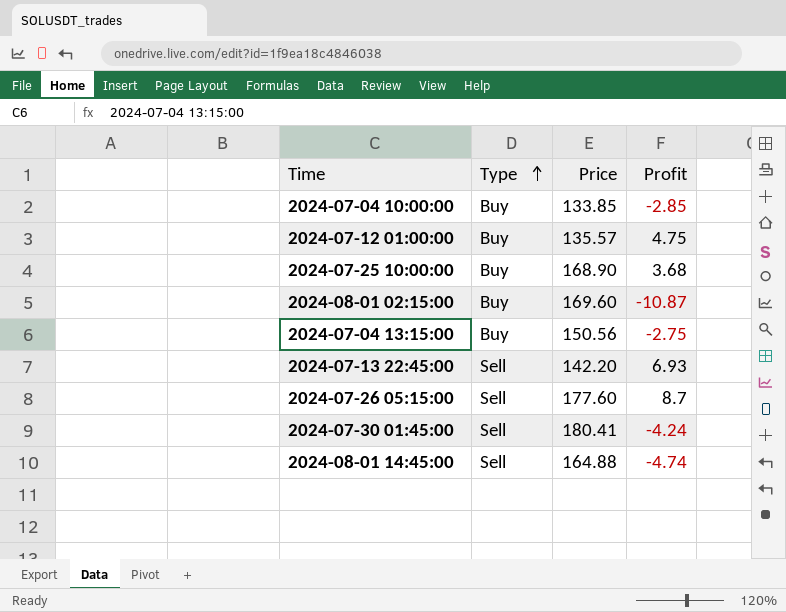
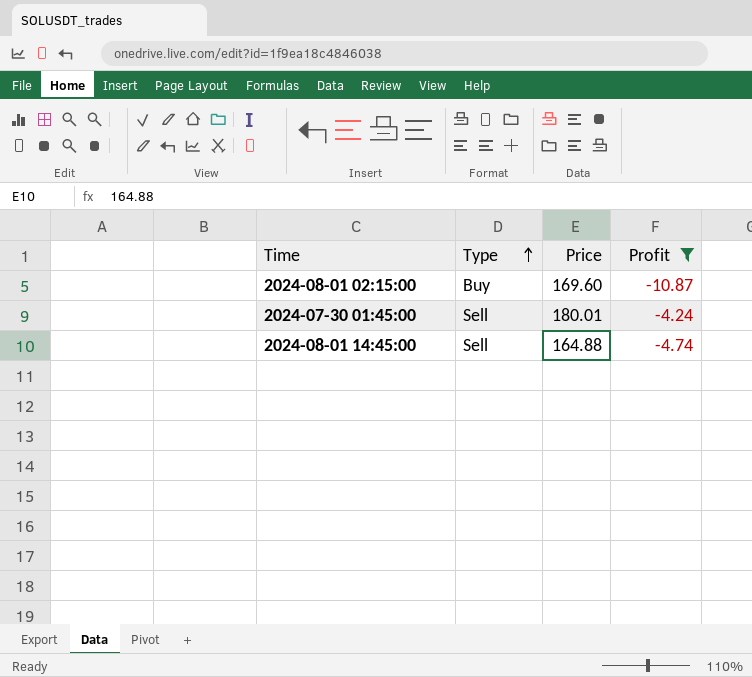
filter: none -> Profit <= -4.24
2024-07-30 01:45:00 | Price: 180.41 -> 180.01

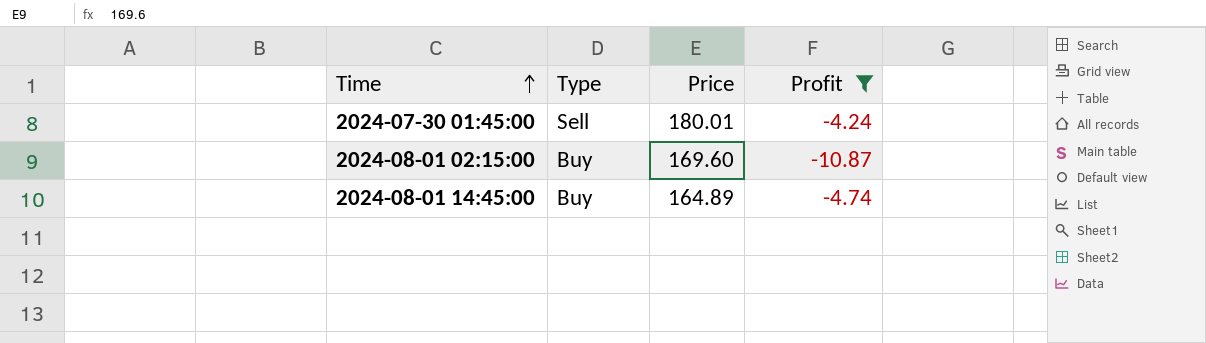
row order: Type ascending -> Time ascending
2024-08-01 14:45:00 | Type: Sell -> Buy
2024-08-01 14:45:00 | Price: 164.88 -> 164.89

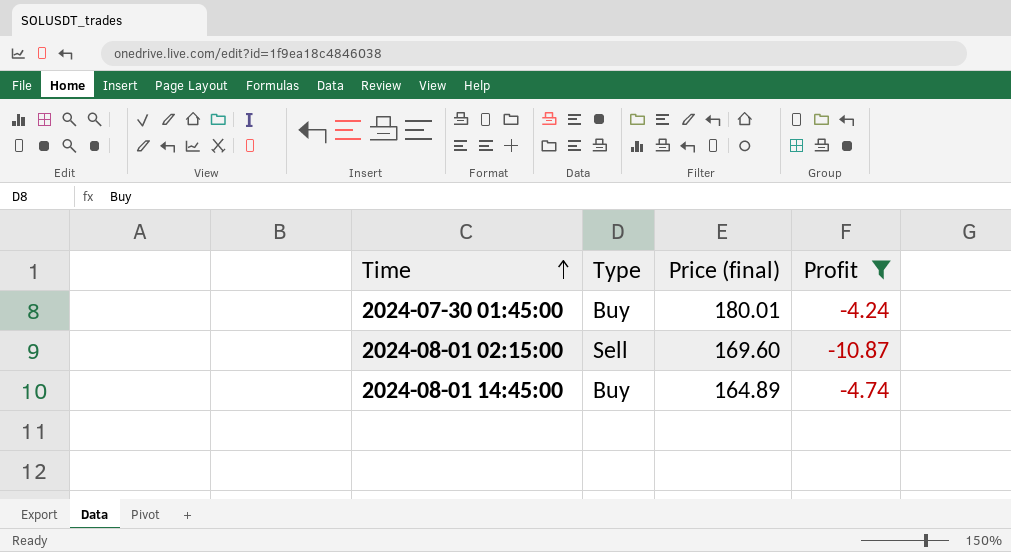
column name: Price -> Price (final)
2024-07-30 01:45:00 | Type: Sell -> Buy
2024-08-01 02:15:00 | Type: Buy -> Sell

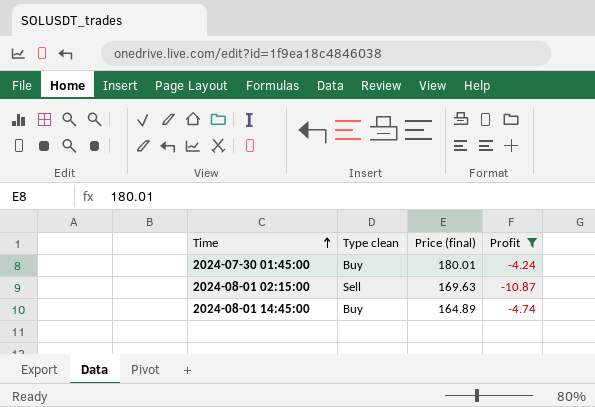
column name: Type -> Type clean
2024-08-01 02:15:00 | Price (final): 169.60 -> 169.63

